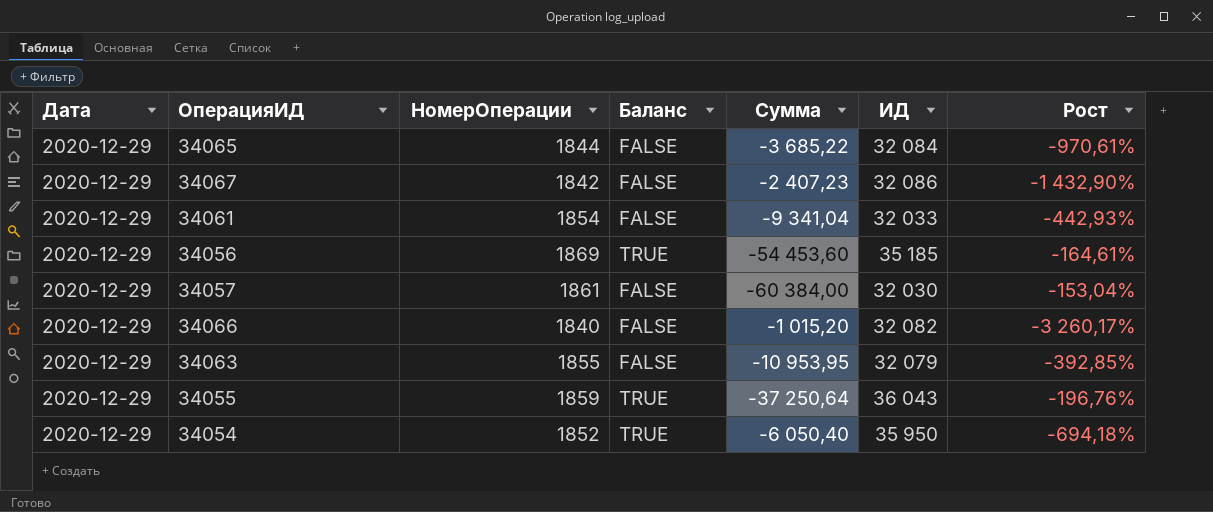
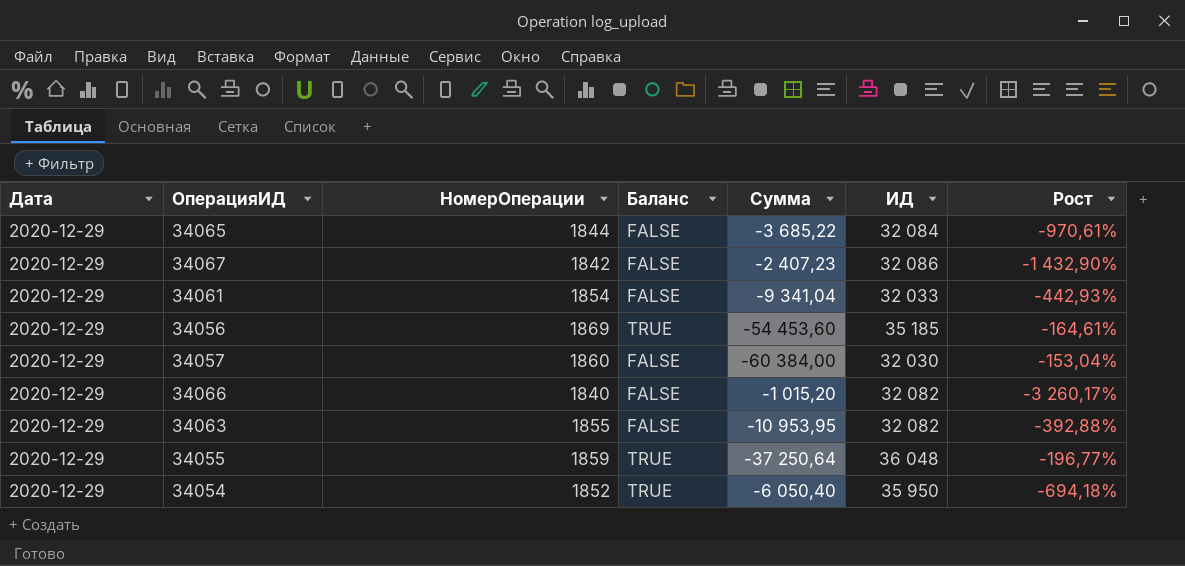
34057 | НомерОперации: 1861 -> 1860
34063 | ИД: 32 079 -> 32 082
34063 | Рост: -392,85% -> -392,88%
34055 | ИД: 36 043 -> 36 048
34055 | Рост: -196,76% -> -196,77%

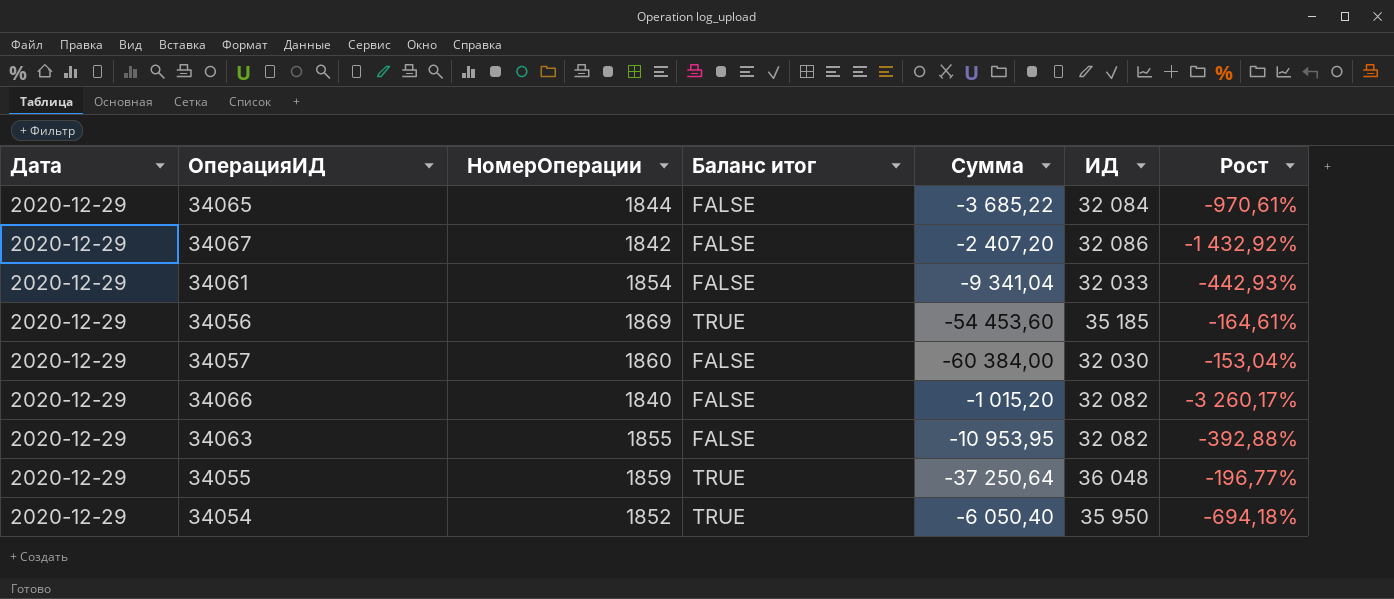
column name: Баланс -> Баланс итог
34067 | Сумма: -2 407,23 -> -2 407,20
34067 | Рост: -1 432,90% -> -1 432,92%

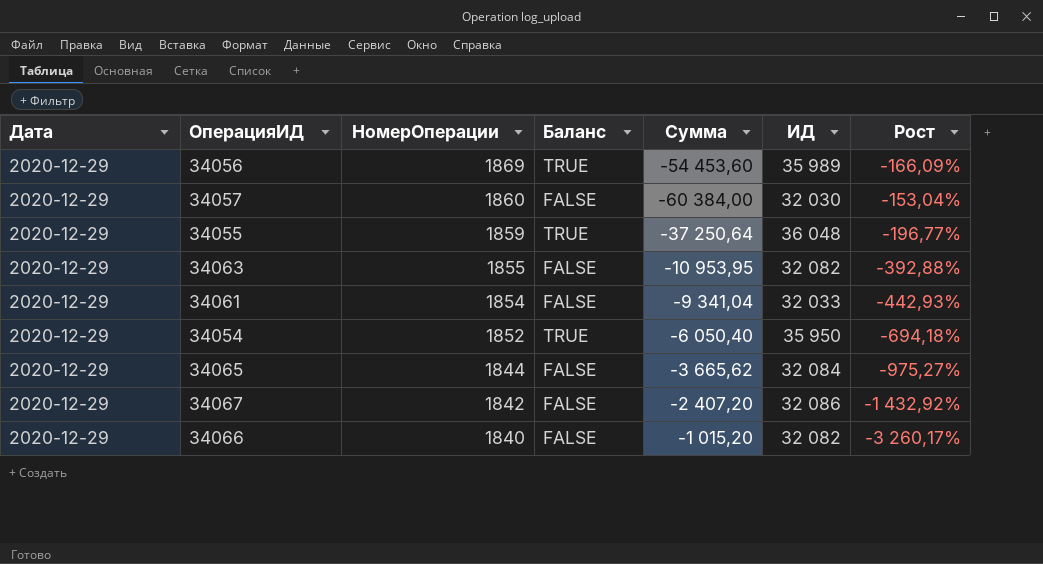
row order: none -> НомерОперации descending
column name: Баланс итог -> Баланс
34056 | ИД: 35 185 -> 35 989
34056 | Рост: -164,61% -> -166,09%
34065 | Сумма: -3 685,22 -> -3 665,62
34065 | Рост: -970,61% -> -975,27%

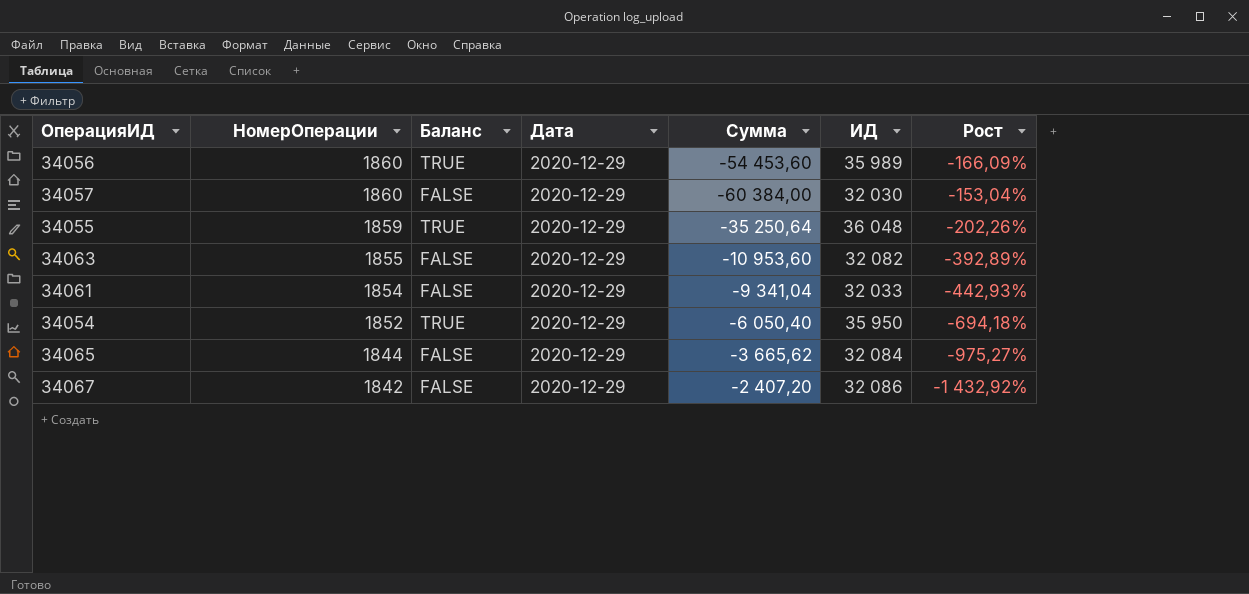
column Дата | position: 1 -> 4
row 34066: 2020-12-29 | 1840 | FALSE | -1 015,20 | 32 082 | -3 260,17% -> none
34056 | НомерОперации: 1869 -> 1860
34055 | Сумма: -37 250,64 -> -35 250,64
34055 | Рост: -196,77% -> -202,26%
34063 | Сумма: -10 953,95 -> -10 953,60
34063 | Рост: -392,88% -> -392,89%

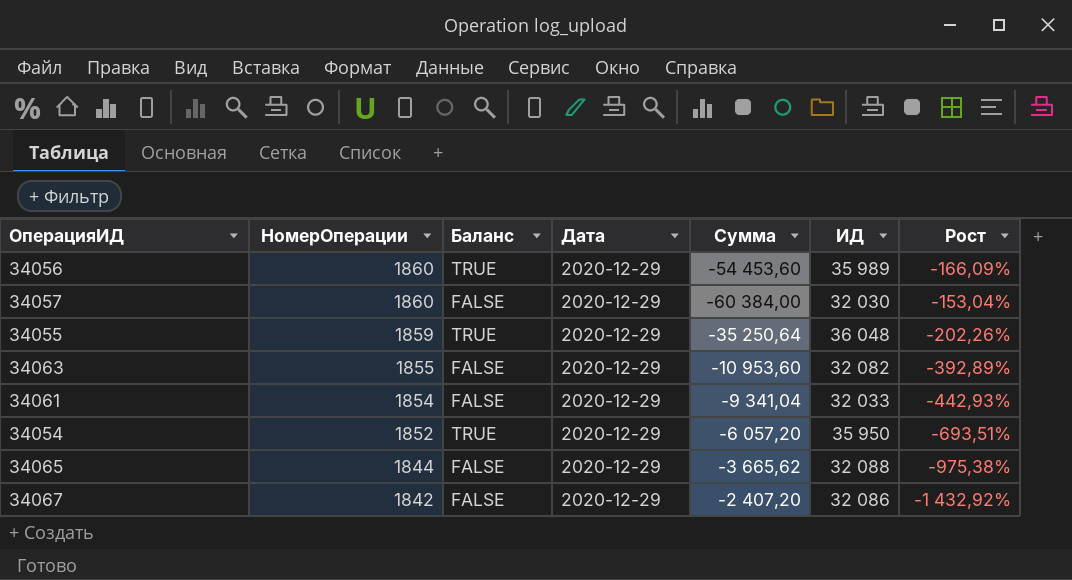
34054 | Сумма: -6 050,40 -> -6 057,20
34054 | Рост: -694,18% -> -693,51%
34065 | ИД: 32 084 -> 32 088
34065 | Рост: -975,27% -> -975,38%

